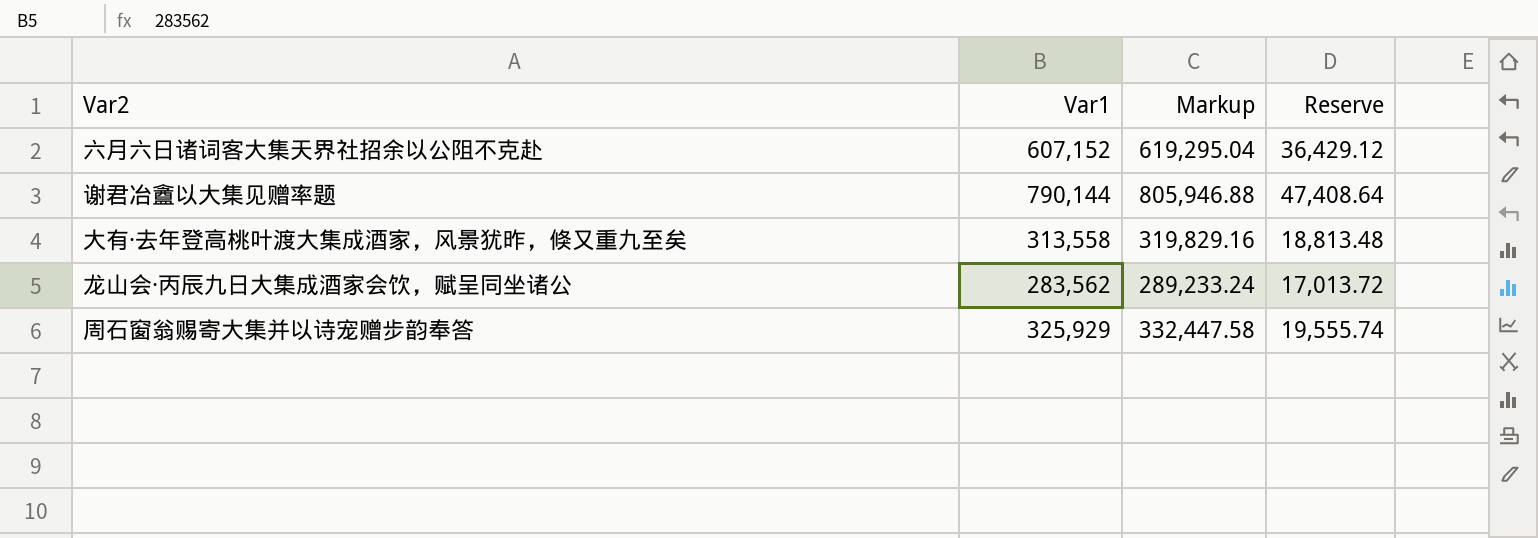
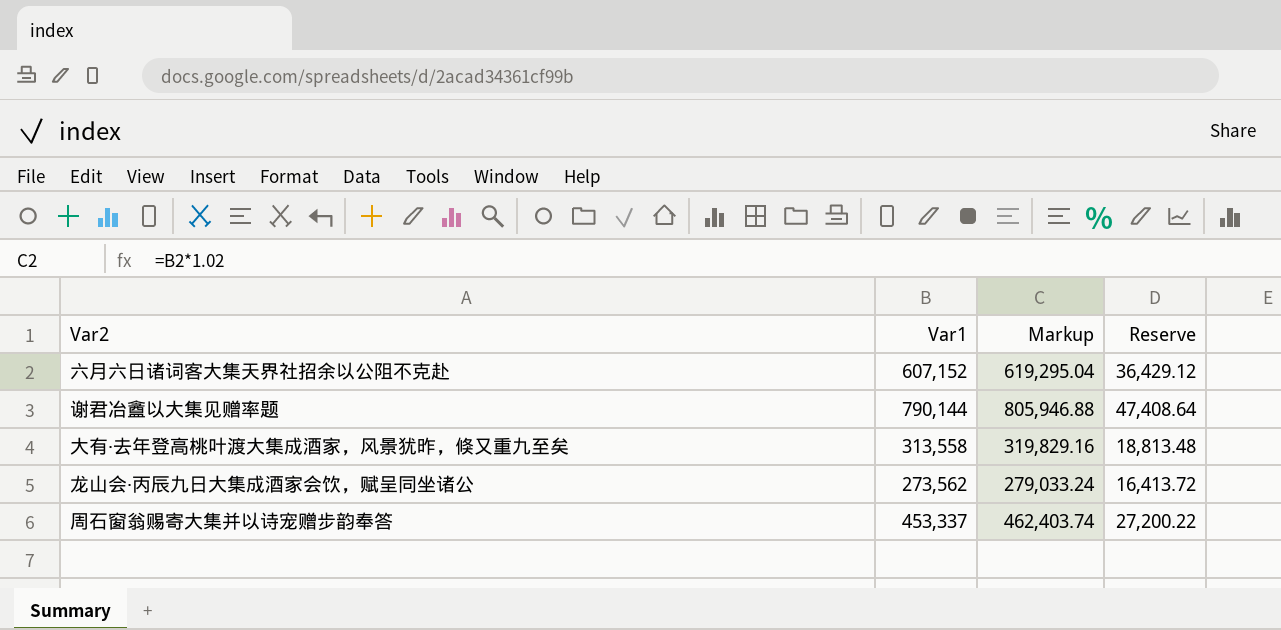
龙山会·丙辰九日大集成酒家会饮，赋呈同坐诸公 | Var1: 283,562 -> 273,562
龙山会·丙辰九日大集成酒家会饮，赋呈同坐诸公 | Markup: 289,233.24 -> 279,033.24
龙山会·丙辰九日大集成酒家会饮，赋呈同坐诸公 | Reserve: 17,013.72 -> 16,413.72
周石窗翁赐寄大集并以诗宠赠步韵奉答 | Var1: 325,929 -> 453,337
周石窗翁赐寄大集并以诗宠赠步韵奉答 | Markup: 332,447.58 -> 462,403.74
周石窗翁赐寄大集并以诗宠赠步韵奉答 | Reserve: 19,555.74 -> 27,200.22

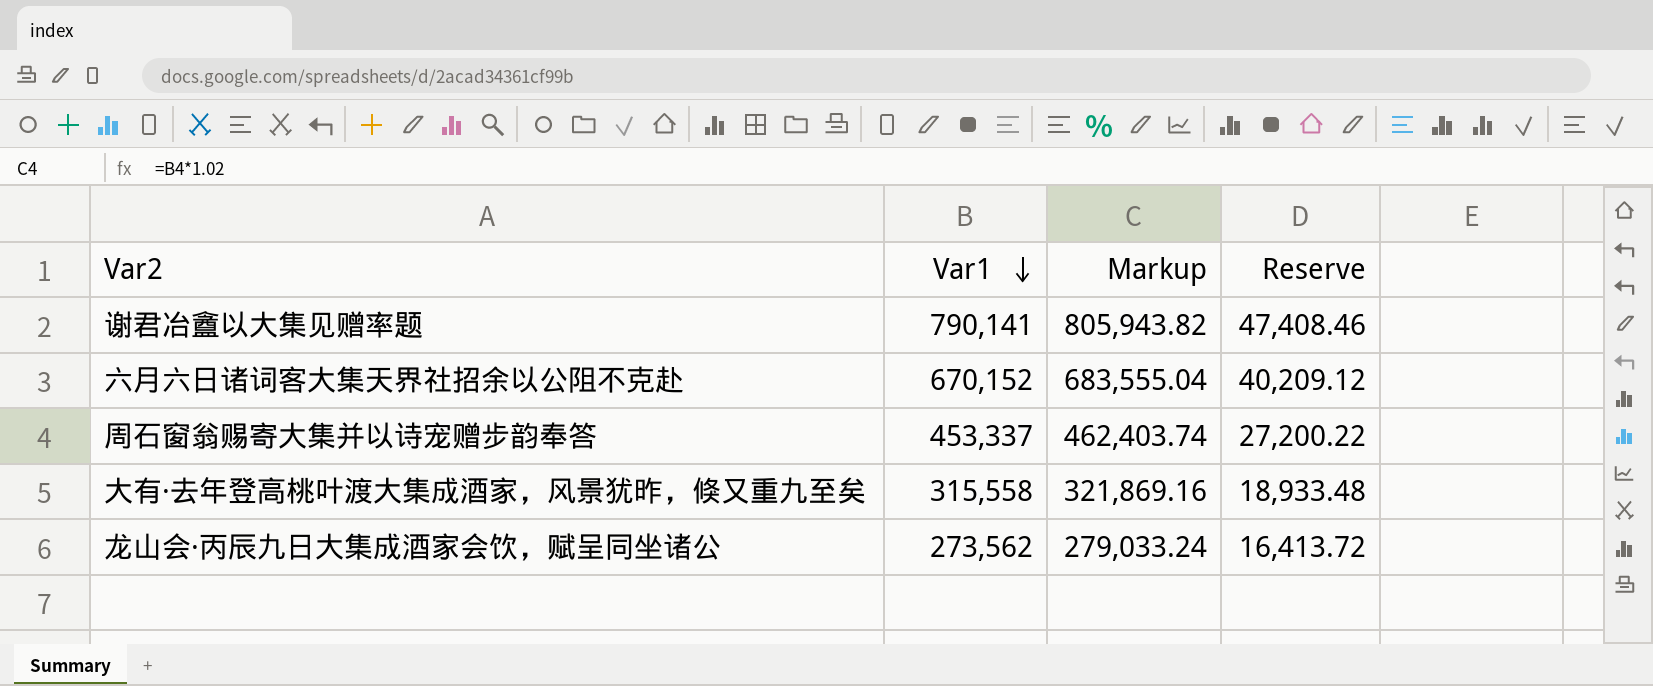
row order: none -> Var1 descending
谢君冶盦以大集见赠率题 | Var1: 790,144 -> 790,141
谢君冶盦以大集见赠率题 | Markup: 805,946.88 -> 805,943.82
谢君冶盦以大集见赠率题 | Reserve: 47,408.64 -> 47,408.46
六月六日诸词客大集天界社招余以公阻不克赴 | Var1: 607,152 -> 670,152
六月六日诸词客大集天界社招余以公阻不克赴 | Markup: 619,295.04 -> 683,555.04
六月六日诸词客大集天界社招余以公阻不克赴 | Reserve: 36,429.12 -> 40,209.12
大有·去年登高桃叶渡大集成酒家，风景犹昨，倏又重九至矣 | Var1: 313,558 -> 315,558
大有·去年登高桃叶渡大集成酒家，风景犹昨，倏又重九至矣 | Markup: 319,829.16 -> 321,869.16
大有·去年登高桃叶渡大集成酒家，风景犹昨，倏又重九至矣 | Reserve: 18,813.48 -> 18,933.48

